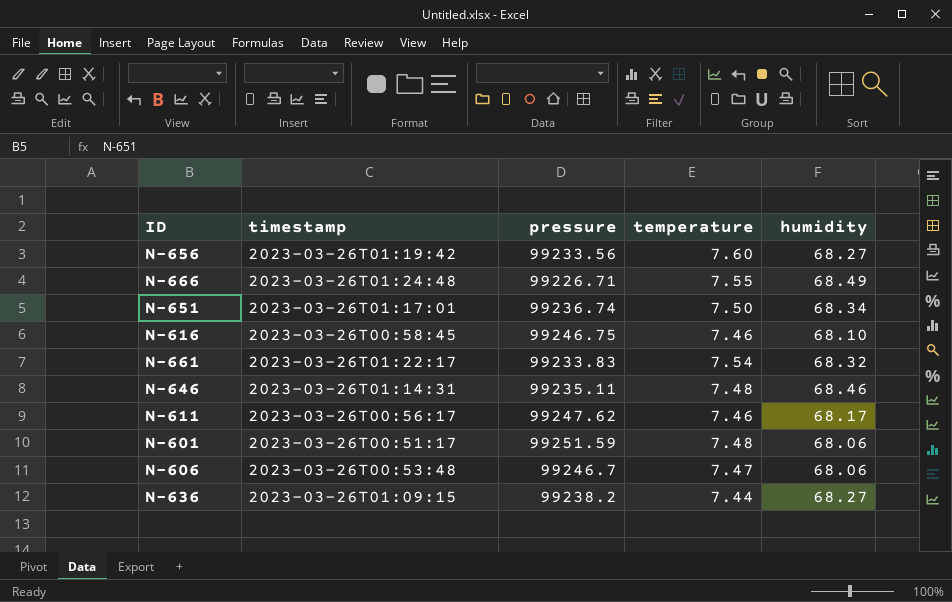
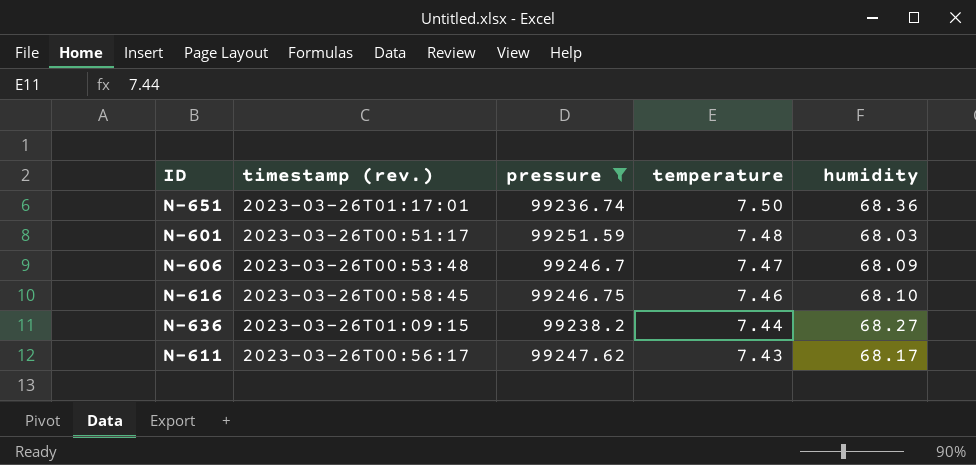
filter: none -> pressure >= 99236.74
row order: none -> temperature descending
column name: timestamp -> timestamp (rev.)
N-651 | humidity: 68.34 -> 68.36
N-601 | humidity: 68.06 -> 68.03
N-606 | humidity: 68.06 -> 68.09
N-611 | temperature: 7.46 -> 7.43

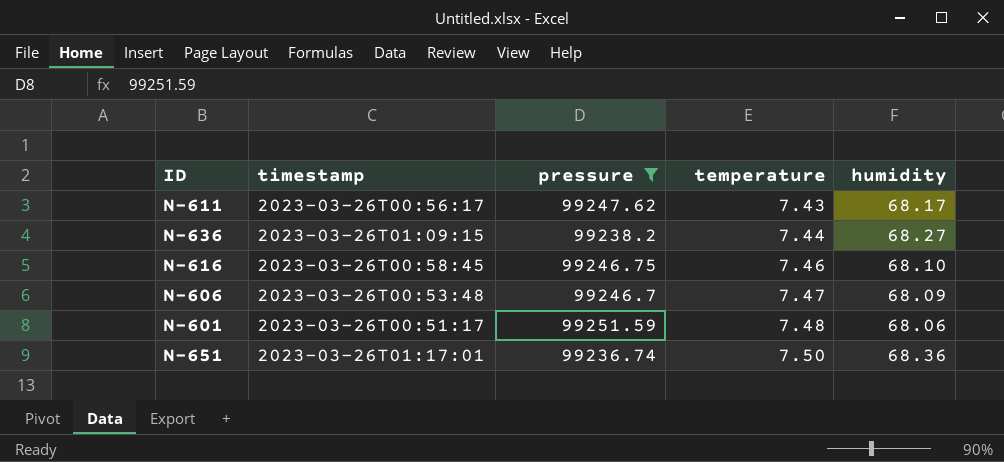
row order: temperature descending -> temperature ascending
column name: timestamp (rev.) -> timestamp
N-601 | humidity: 68.03 -> 68.06

